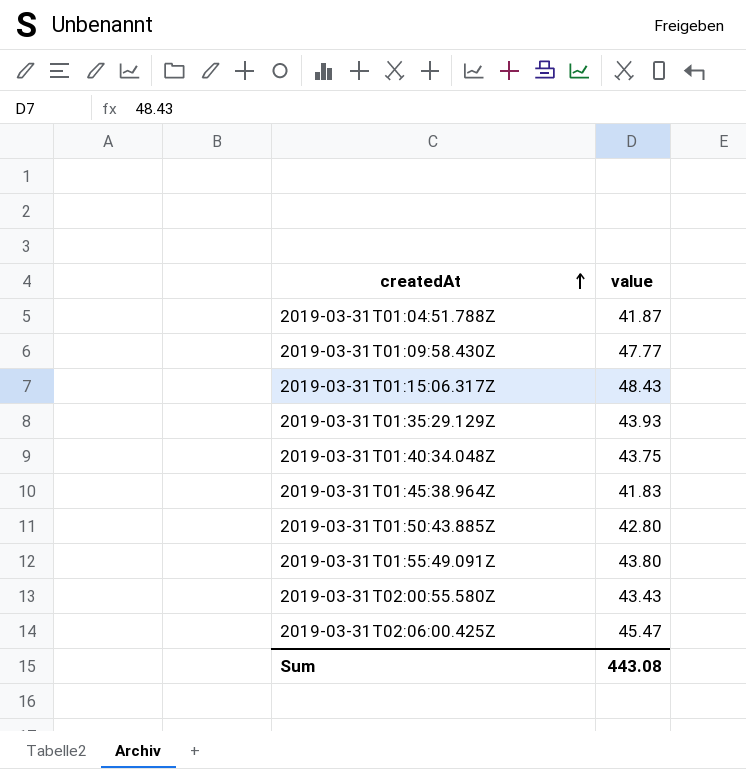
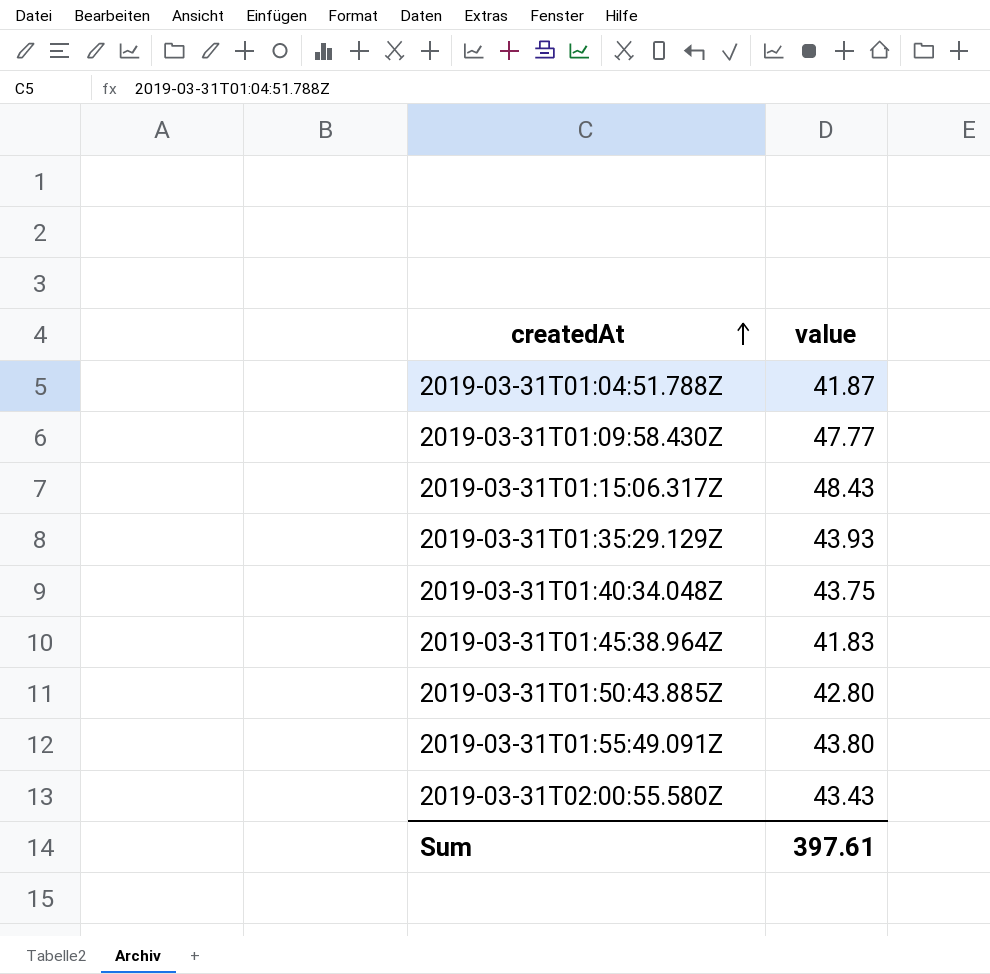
row 2019-03-31T02:06:00.425Z: 45.47 -> none
Sum | value: 443.08 -> 397.61

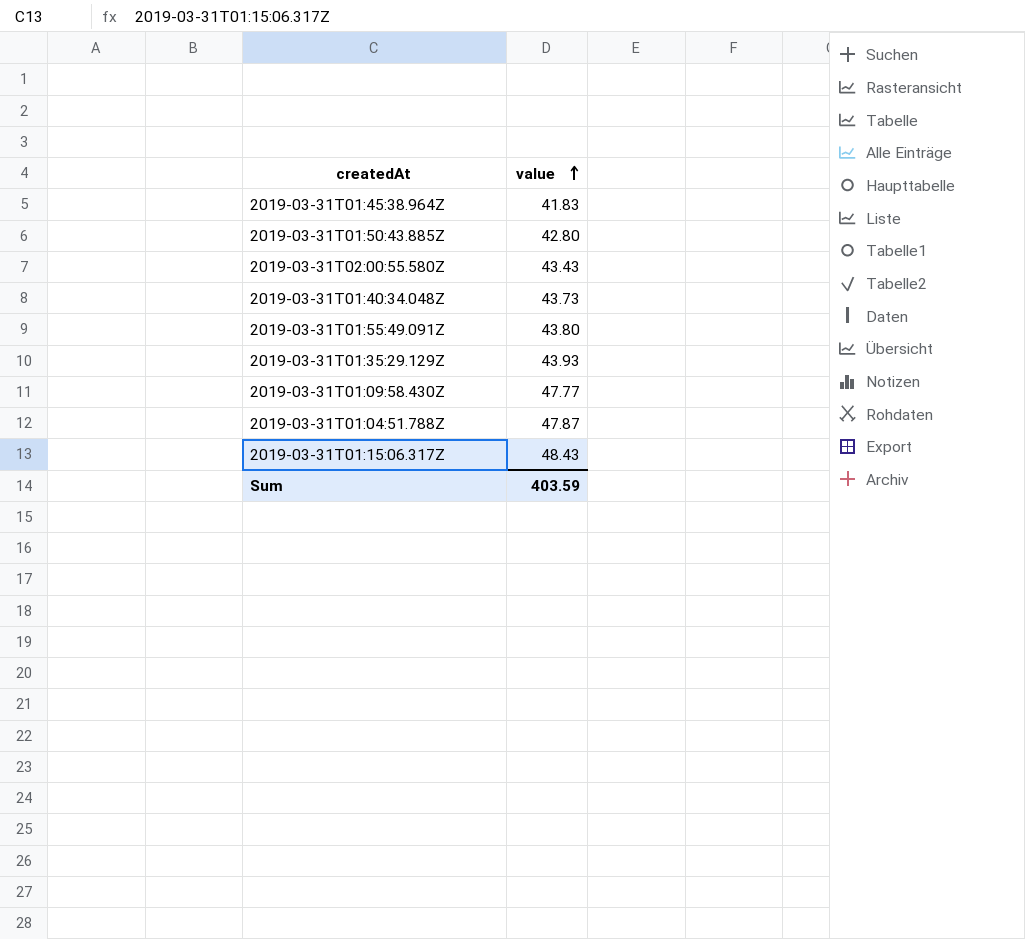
row order: createdAt ascending -> value ascending
2019-03-31T01:40:34.048Z | value: 43.75 -> 43.73
2019-03-31T01:04:51.788Z | value: 41.87 -> 47.87
Sum | value: 397.61 -> 403.59

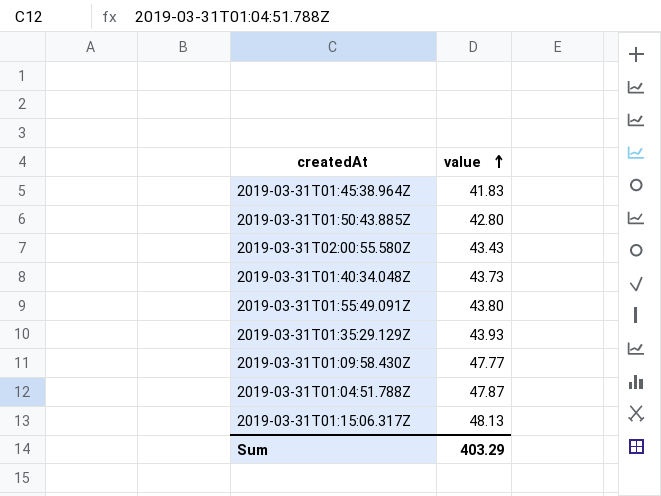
2019-03-31T01:15:06.317Z | value: 48.43 -> 48.13
Sum | value: 403.59 -> 403.29

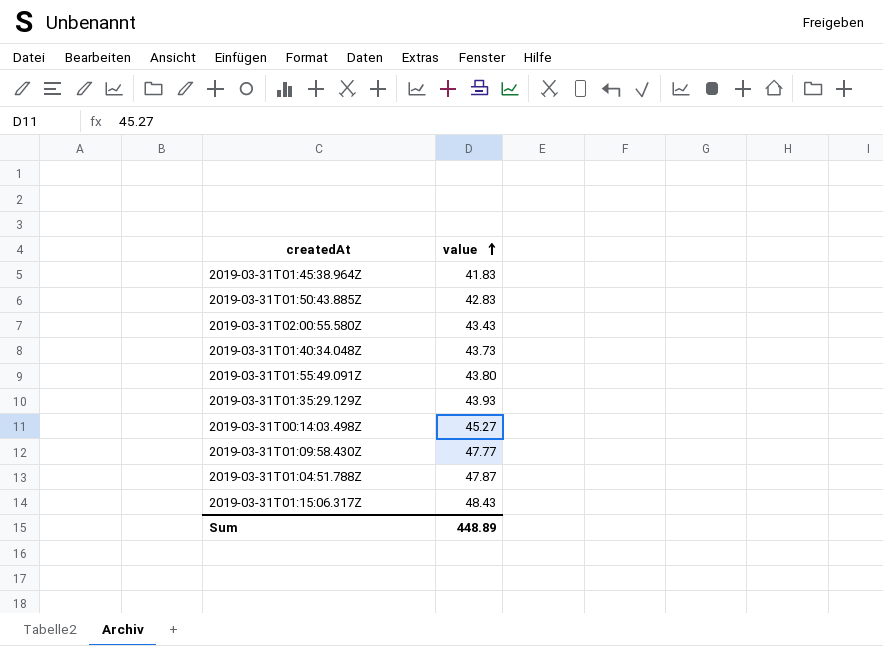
2019-03-31T01:50:43.885Z | value: 42.80 -> 42.83
row 2019-03-31T00:14:03.498Z: none -> 45.27
2019-03-31T01:15:06.317Z | value: 48.13 -> 48.43
Sum | value: 403.29 -> 448.89

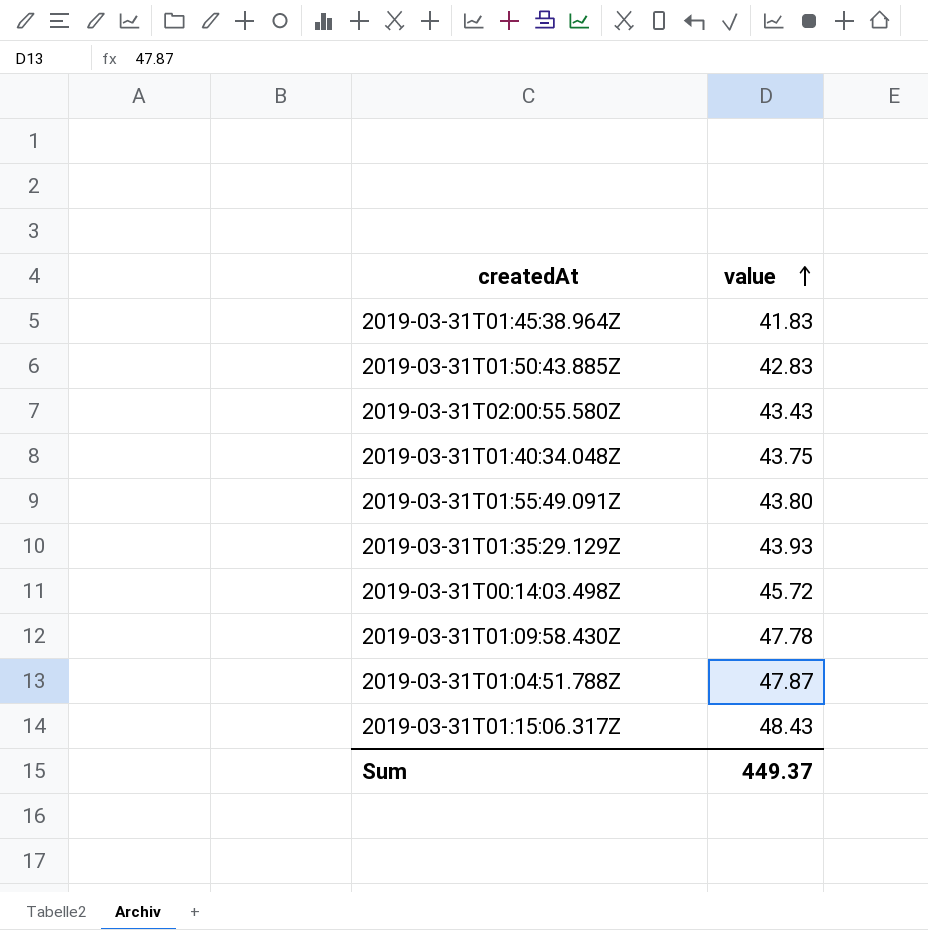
2019-03-31T01:40:34.048Z | value: 43.73 -> 43.75
2019-03-31T00:14:03.498Z | value: 45.27 -> 45.72
2019-03-31T01:09:58.430Z | value: 47.77 -> 47.78
Sum | value: 448.89 -> 449.37

